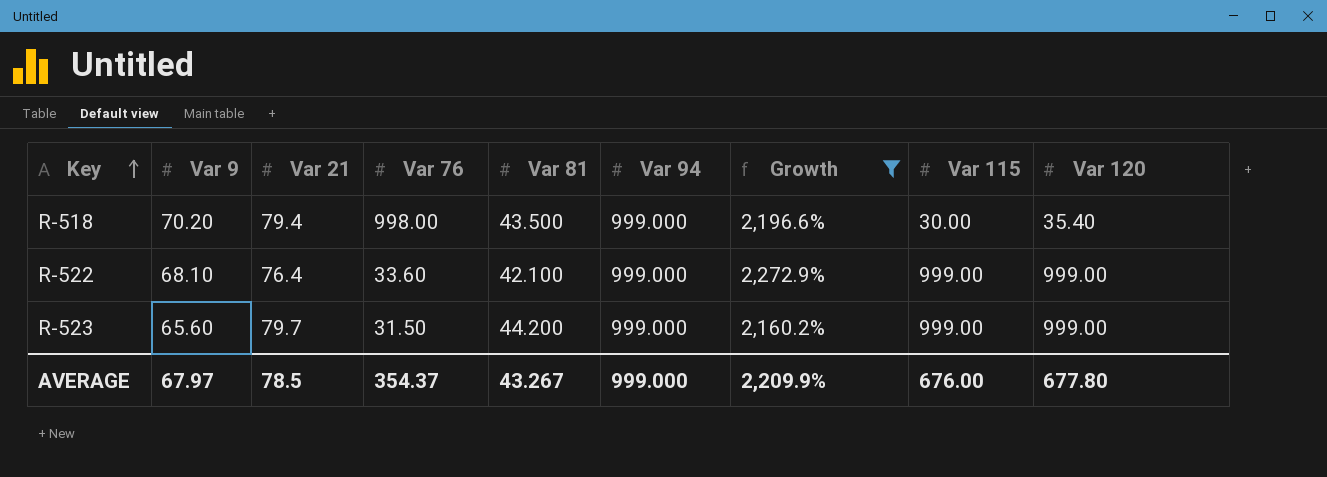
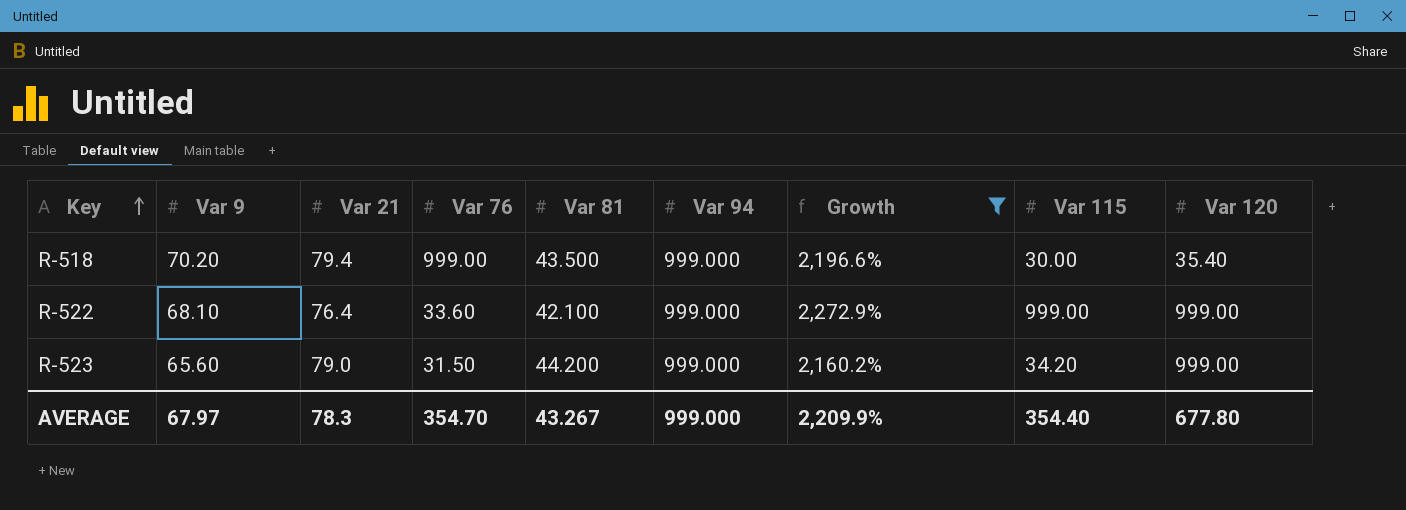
R-518 | Var 76: 998.00 -> 999.00
R-523 | Var 21: 79.7 -> 79.0
R-523 | Var 115: 999.00 -> 34.20
AVERAGE | Var 21: 78.5 -> 78.3
AVERAGE | Var 76: 354.37 -> 354.70
AVERAGE | Var 115: 676.00 -> 354.40

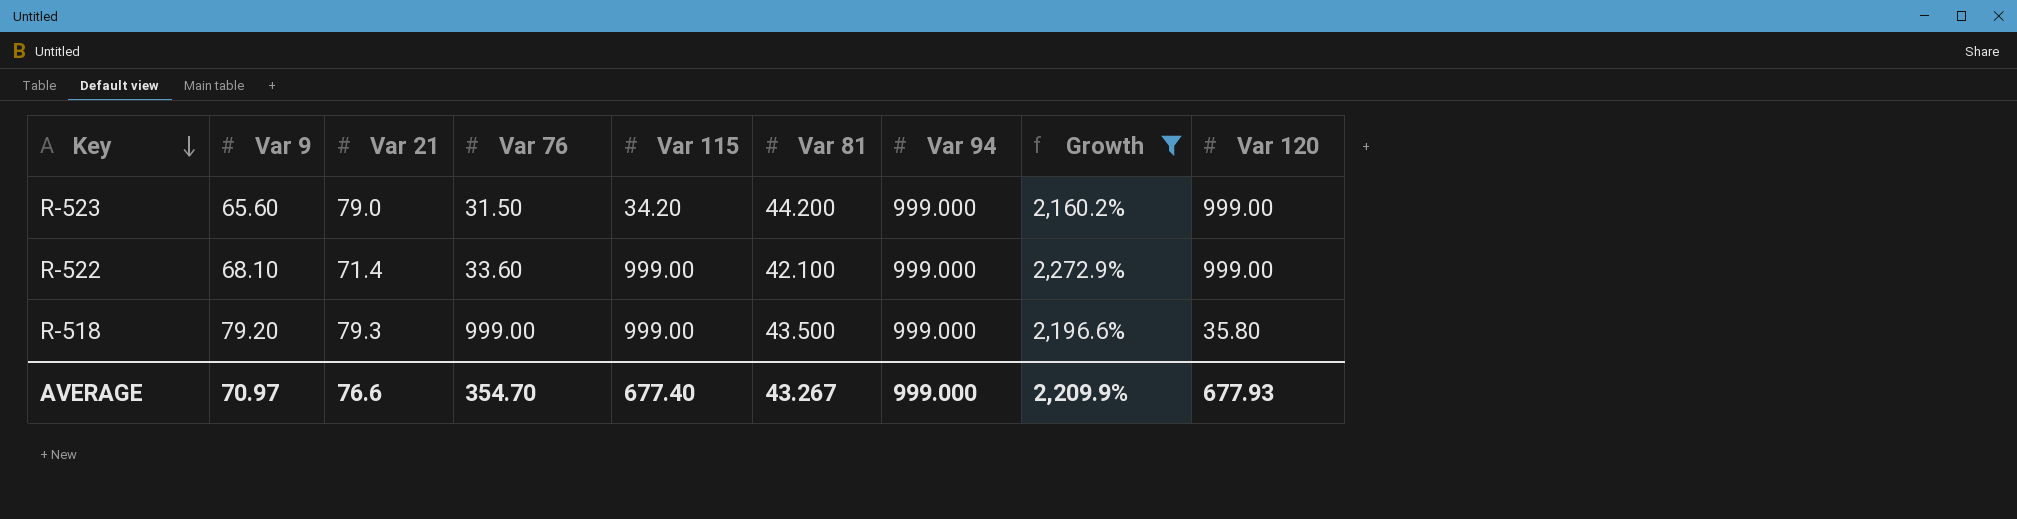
row order: Key ascending -> Key descending
column Var 115 | position: 8 -> 5
R-522 | Var 21: 76.4 -> 71.4
R-518 | Var 9: 70.20 -> 79.20
R-518 | Var 21: 79.4 -> 79.3
R-518 | Var 115: 30.00 -> 999.00
R-518 | Var 120: 35.40 -> 35.80
AVERAGE | Var 9: 67.97 -> 70.97
AVERAGE | Var 21: 78.3 -> 76.6
AVERAGE | Var 115: 354.40 -> 677.40
AVERAGE | Var 120: 677.80 -> 677.93

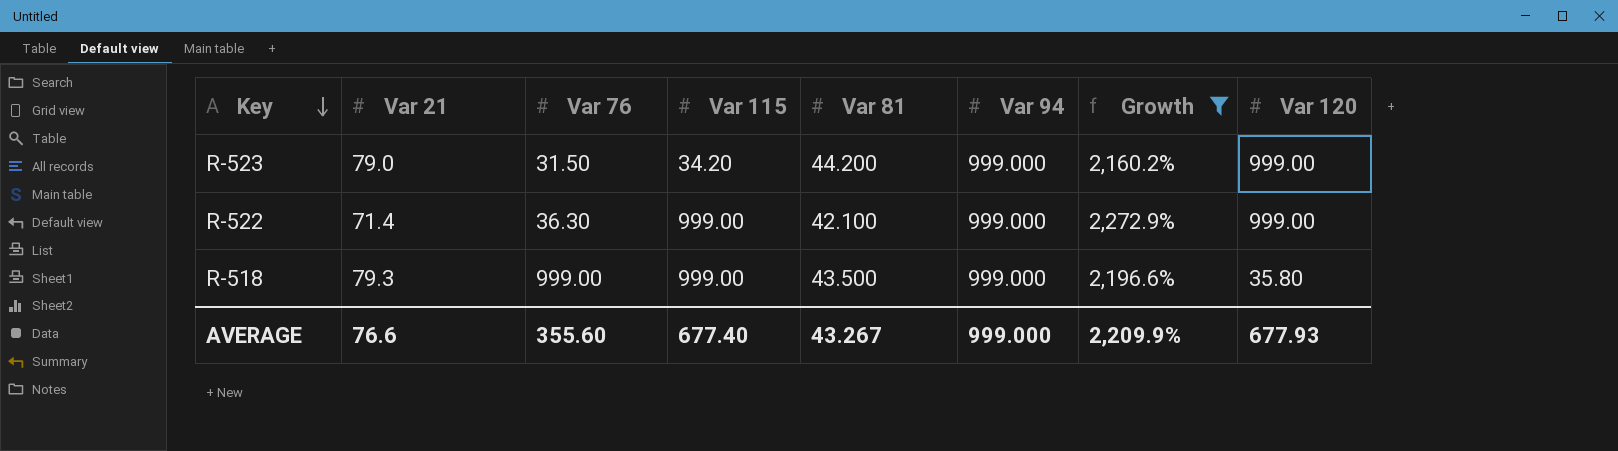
column Var 9 | position: 2 -> none
R-522 | Var 76: 33.60 -> 36.30
AVERAGE | Var 76: 354.70 -> 355.60

